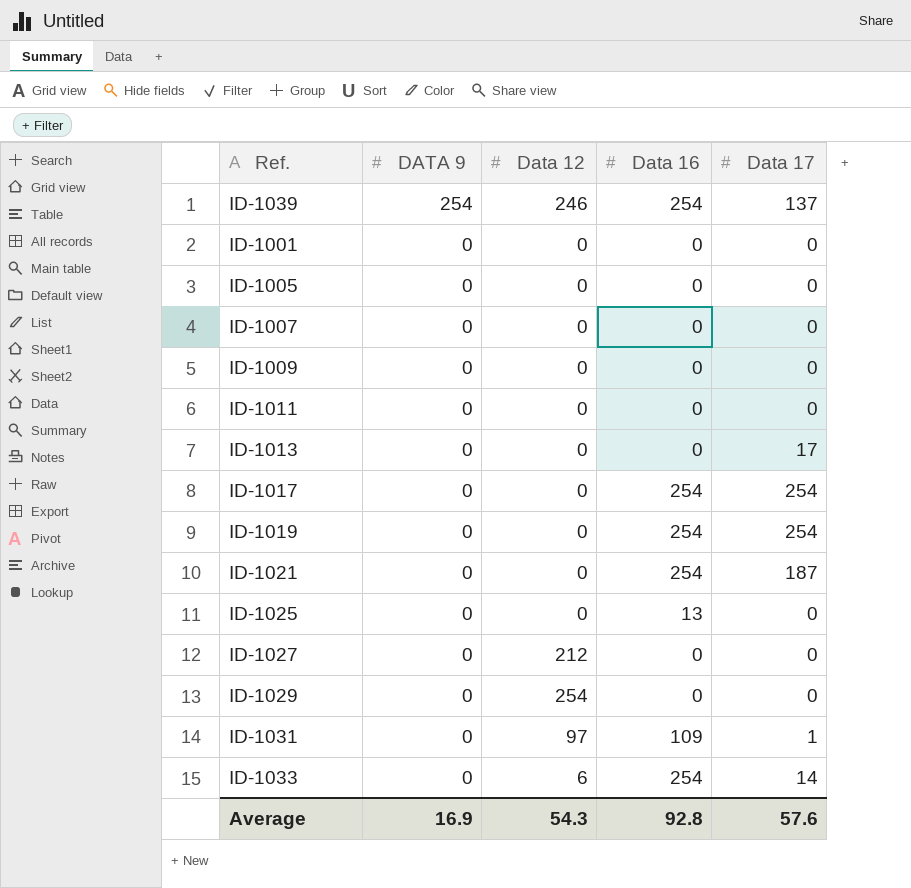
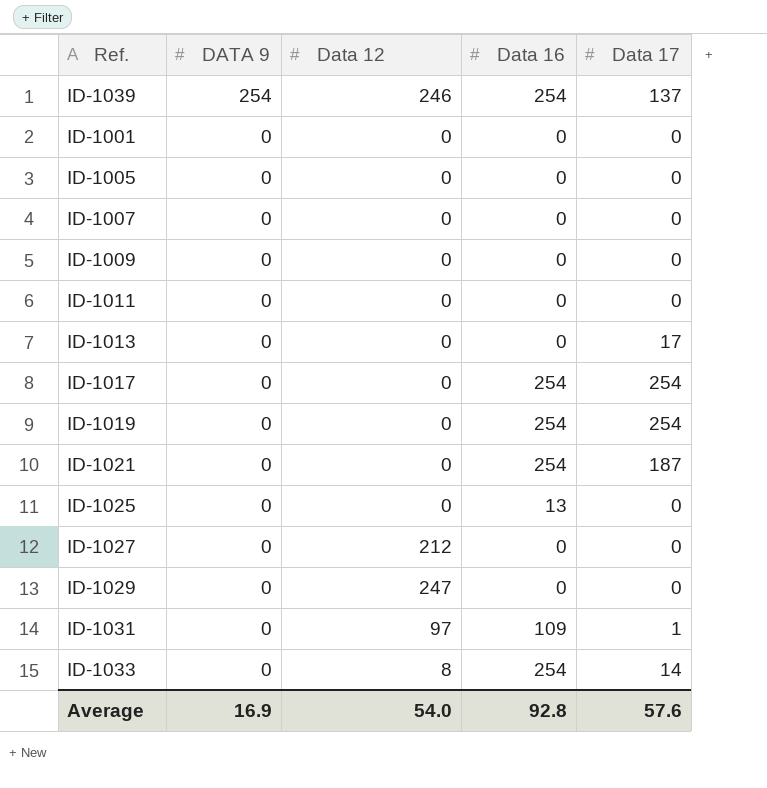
ID-1029 | Data 12: 254 -> 247
ID-1033 | Data 12: 6 -> 8
Average | Data 12: 54.3 -> 54.0

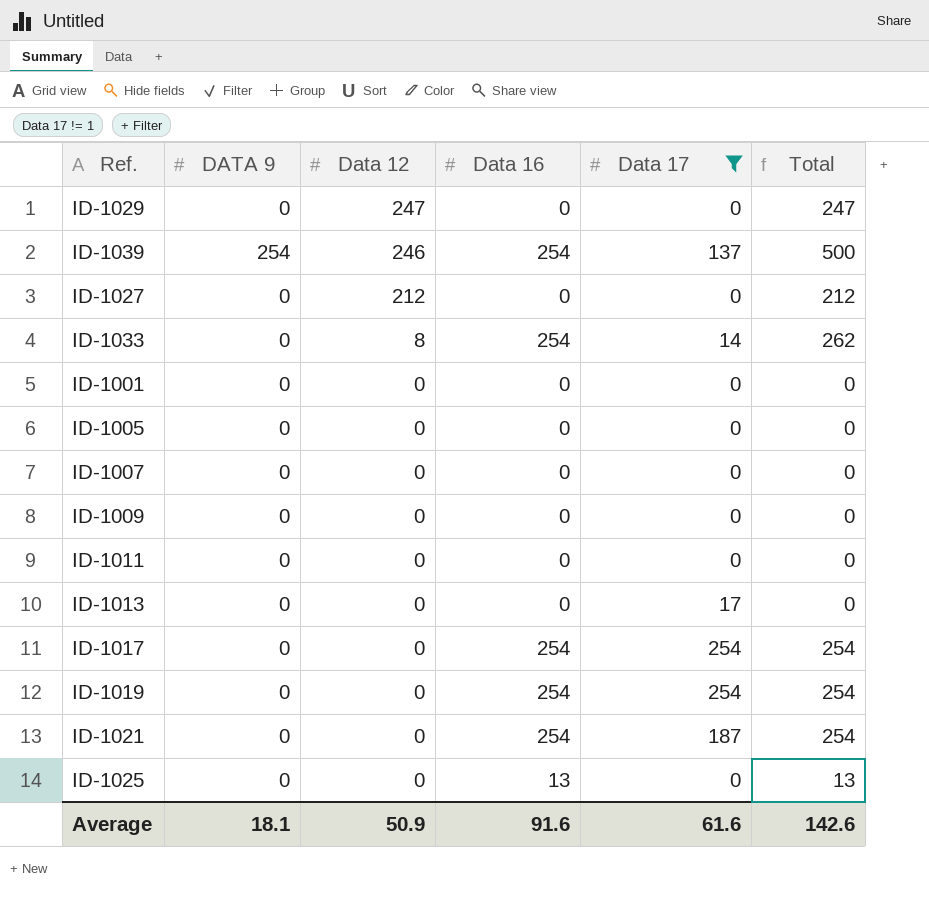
filter: none -> Data 17 != 1
row order: DATA 9 descending -> Data 12 descending
column Total | formula: none -> [Data 12] + [Data 16]
Average | DATA 9: 16.9 -> 18.1
Average | Data 12: 54.0 -> 50.9
Average | Data 16: 92.8 -> 91.6
Average | Data 17: 57.6 -> 61.6

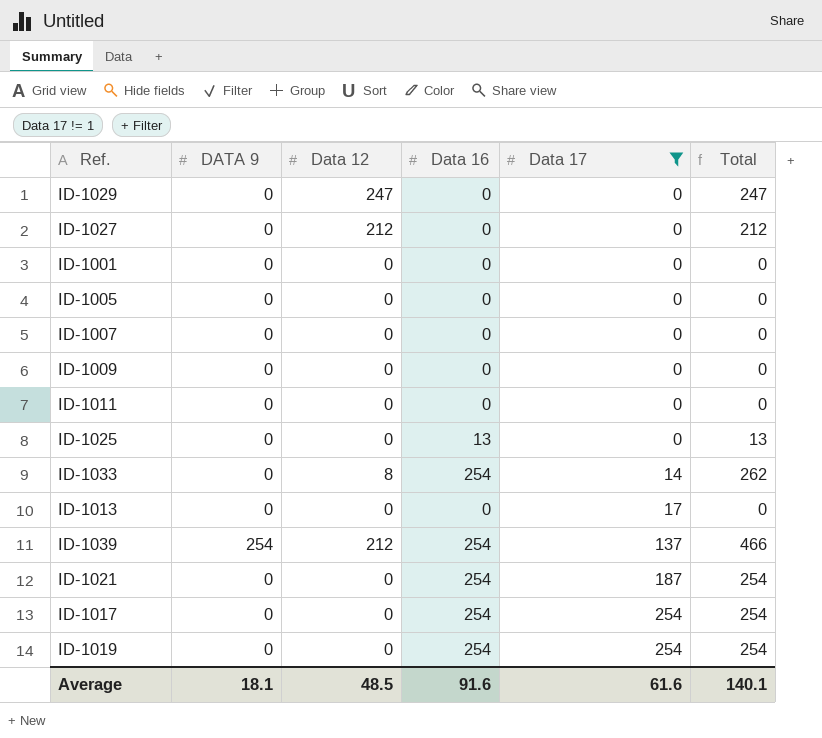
row order: Data 12 descending -> Data 17 ascending
ID-1039 | Data 12: 246 -> 212
ID-1039 | Total: 500 -> 466
Average | Data 12: 50.9 -> 48.5
Average | Total: 142.6 -> 140.1

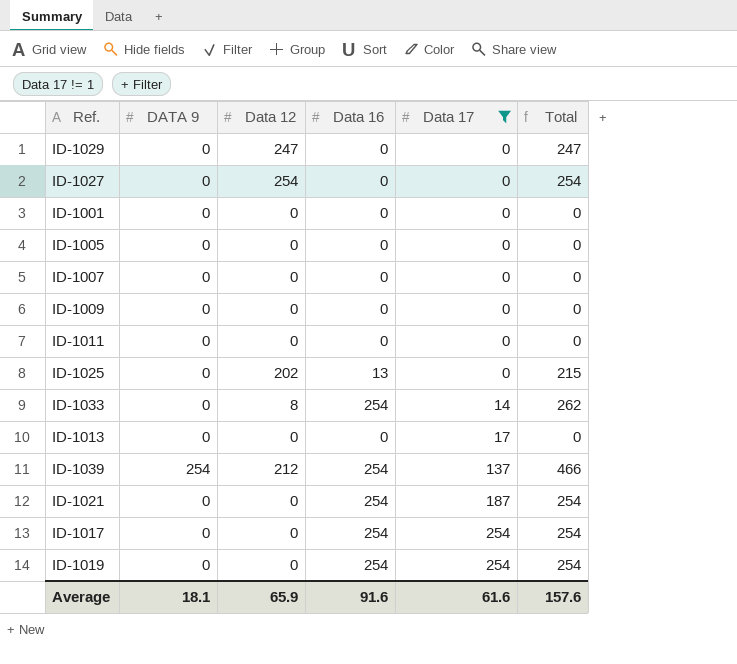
ID-1027 | Data 12: 212 -> 254
ID-1027 | Total: 212 -> 254
ID-1025 | Data 12: 0 -> 202
ID-1025 | Total: 13 -> 215
Average | Data 12: 48.5 -> 65.9
Average | Total: 140.1 -> 157.6

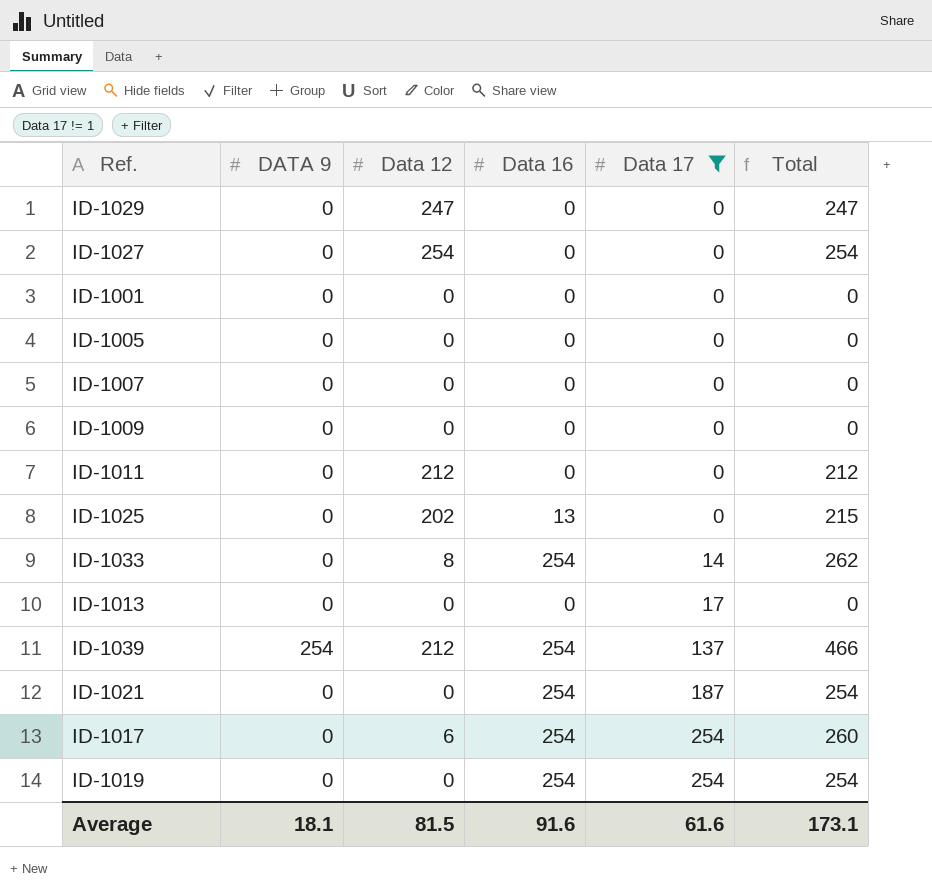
ID-1011 | Data 12: 0 -> 212
ID-1011 | Total: 0 -> 212
ID-1017 | Data 12: 0 -> 6
ID-1017 | Total: 254 -> 260
Average | Data 12: 65.9 -> 81.5
Average | Total: 157.6 -> 173.1

